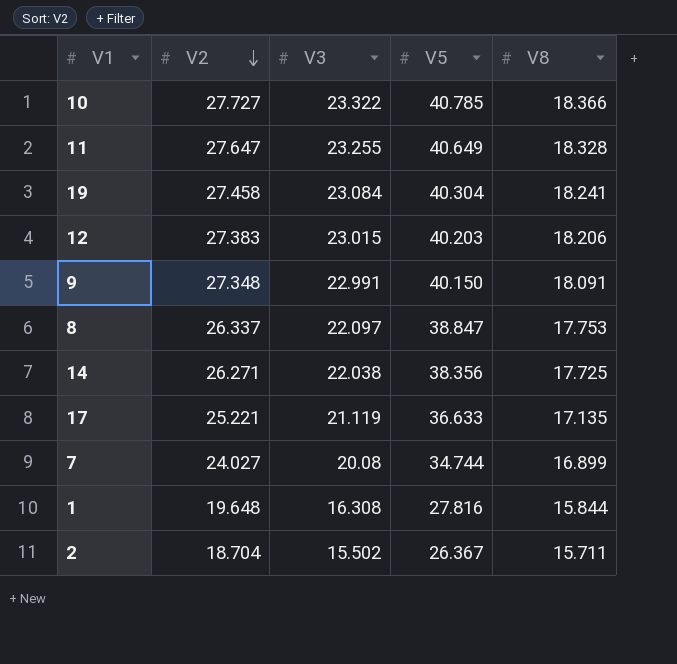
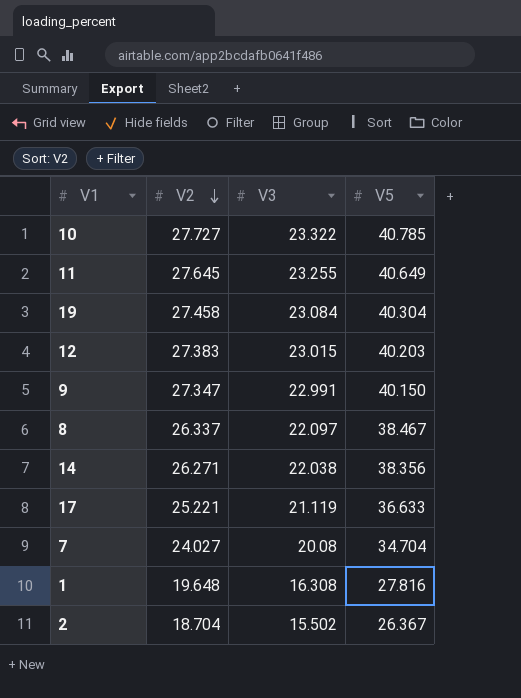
column V8 | position: 5 -> none
11 | V2: 27.647 -> 27.645
9 | V2: 27.348 -> 27.347
8 | V5: 38.847 -> 38.467
7 | V5: 34.744 -> 34.704

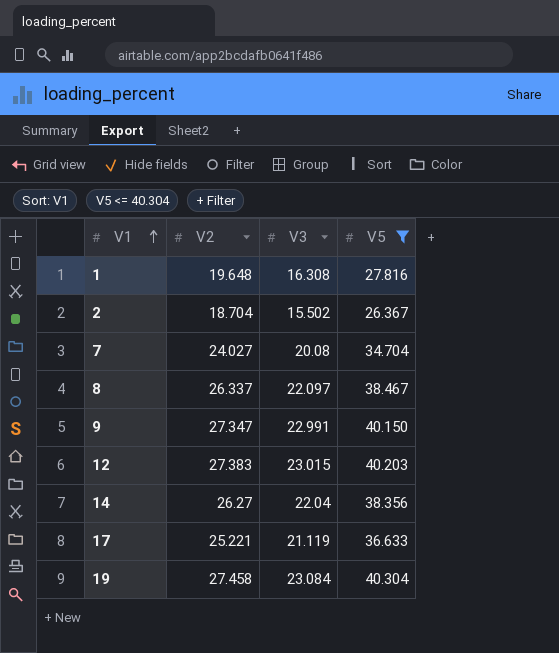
filter: none -> V5 <= 40.304
row order: V2 descending -> V1 ascending
14 | V2: 26.271 -> 26.27
14 | V3: 22.038 -> 22.04

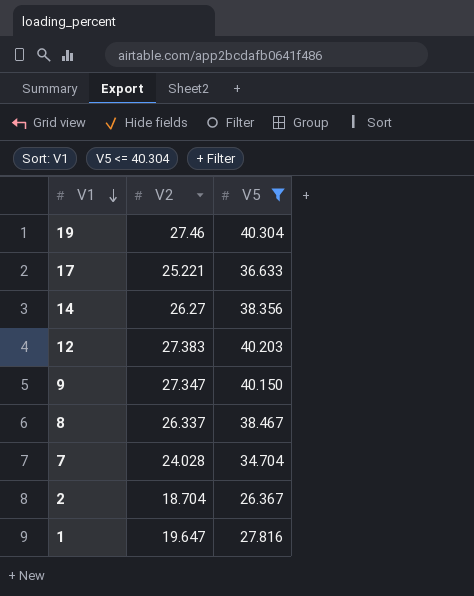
row order: V1 ascending -> V1 descending
column V3 | position: 3 -> none
19 | V2: 27.458 -> 27.46
7 | V2: 24.027 -> 24.028
1 | V2: 19.648 -> 19.647

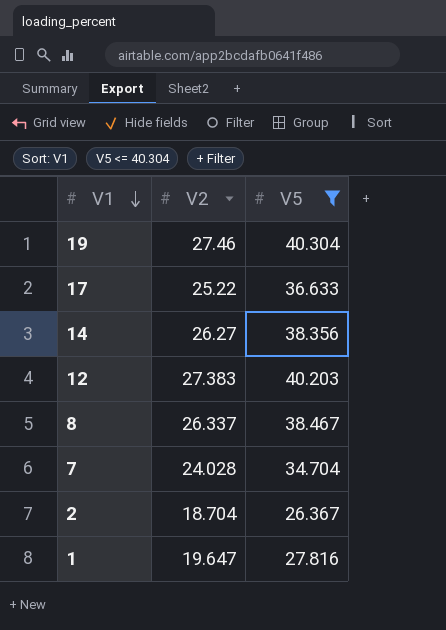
row 9: 27.347 | 40.150 -> none
17 | V2: 25.221 -> 25.22

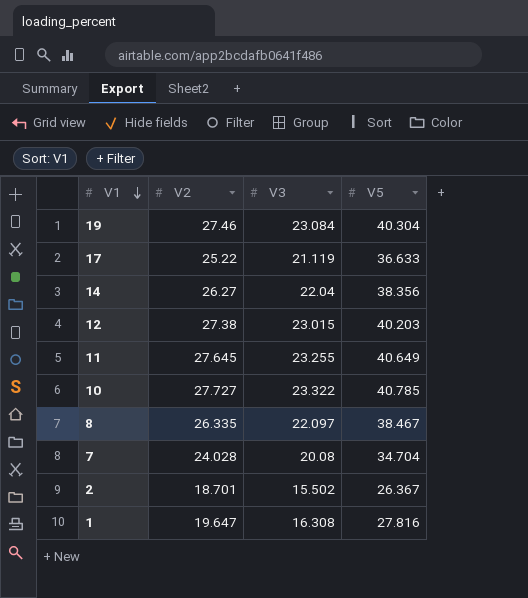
filter: V5 <= 40.304 -> none
column V3 | position: none -> 3
12 | V2: 27.383 -> 27.38
8 | V2: 26.337 -> 26.335
2 | V2: 18.704 -> 18.701

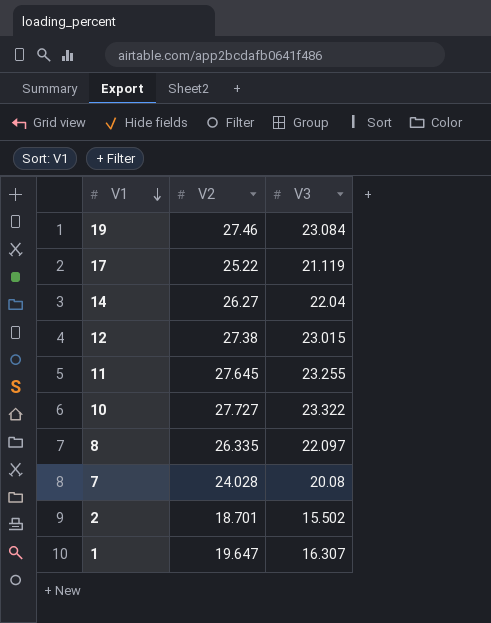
column V5 | position: 4 -> none
1 | V3: 16.308 -> 16.307

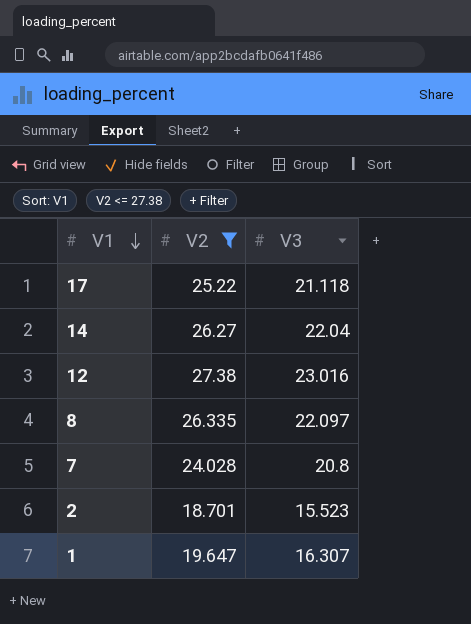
filter: none -> V2 <= 27.38
17 | V3: 21.119 -> 21.118
12 | V3: 23.015 -> 23.016
7 | V3: 20.08 -> 20.8
2 | V3: 15.502 -> 15.523

